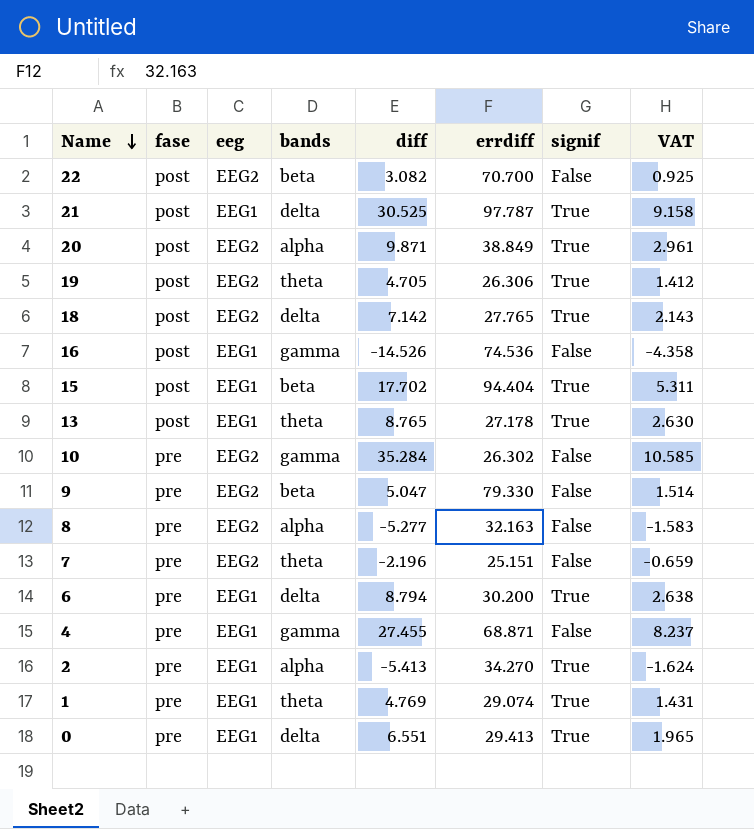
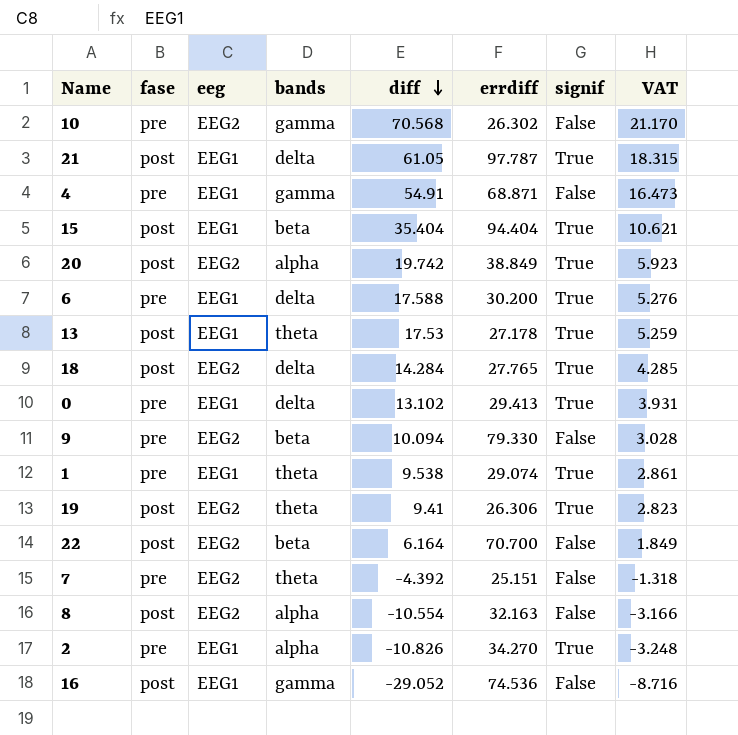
row order: Name descending -> diff descending
10 | diff: 35.284 -> 70.568
10 | VAT: 10.585 -> 21.170
21 | diff: 30.525 -> 61.05
21 | VAT: 9.158 -> 18.315
4 | diff: 27.455 -> 54.91
4 | VAT: 8.237 -> 16.473
15 | diff: 17.702 -> 35.404
15 | VAT: 5.311 -> 10.621
20 | diff: 9.871 -> 19.742
20 | VAT: 2.961 -> 5.923
6 | diff: 8.794 -> 17.588
6 | VAT: 2.638 -> 5.276
13 | diff: 8.765 -> 17.53
13 | VAT: 2.630 -> 5.259
18 | diff: 7.142 -> 14.284
18 | VAT: 2.143 -> 4.285
0 | diff: 6.551 -> 13.102
0 | VAT: 1.965 -> 3.931
9 | diff: 5.047 -> 10.094
9 | VAT: 1.514 -> 3.028
1 | diff: 4.769 -> 9.538
1 | VAT: 1.431 -> 2.861
19 | diff: 4.705 -> 9.41
19 | VAT: 1.412 -> 2.823
22 | diff: 3.082 -> 6.164
22 | VAT: 0.925 -> 1.849
7 | diff: -2.196 -> -4.392
7 | VAT: -0.659 -> -1.318
8 | fase: pre -> post
8 | diff: -5.277 -> -10.554
8 | VAT: -1.583 -> -3.166
2 | diff: -5.413 -> -10.826
2 | VAT: -1.624 -> -3.248
16 | diff: -14.526 -> -29.052
16 | VAT: -4.358 -> -8.716

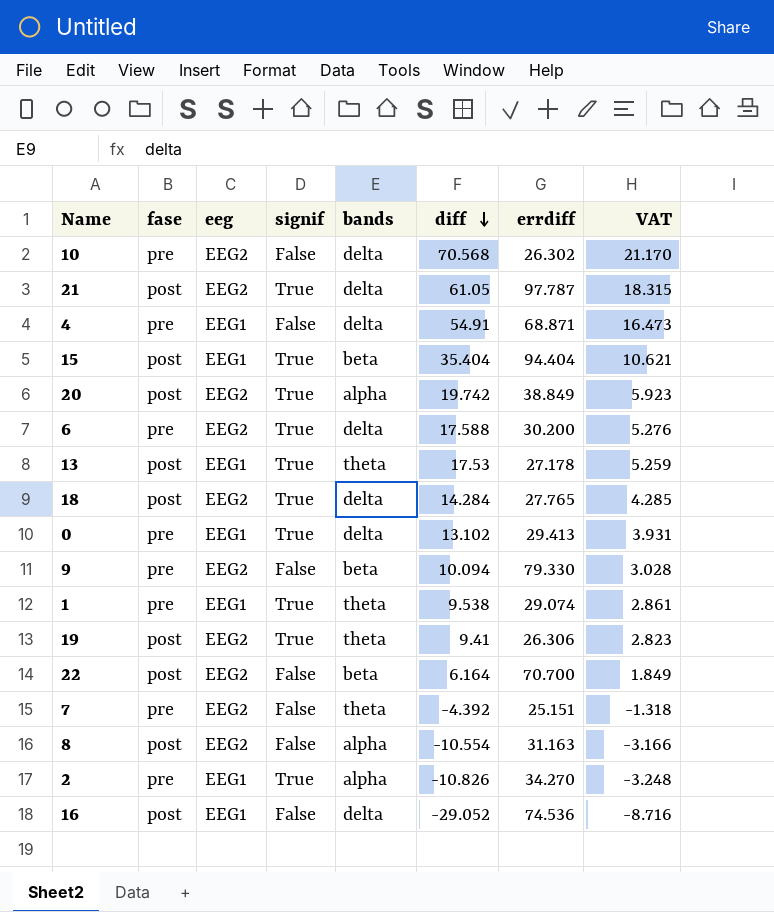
column signif | position: 7 -> 4
10 | bands: gamma -> delta
21 | eeg: EEG1 -> EEG2
4 | bands: gamma -> delta
6 | eeg: EEG1 -> EEG2
8 | errdiff: 32.163 -> 31.163
16 | bands: gamma -> delta

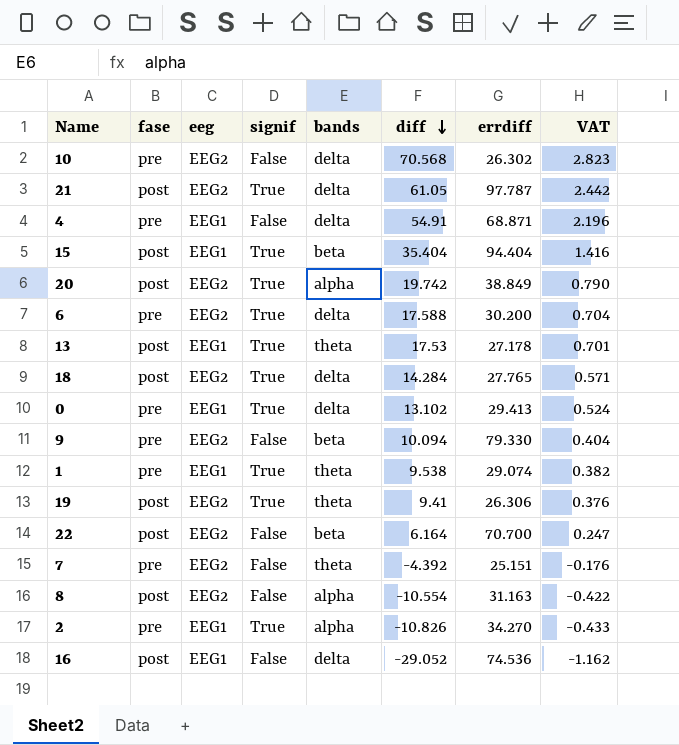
column VAT | formula: [diff] * 0.3 -> [diff] * 0.04

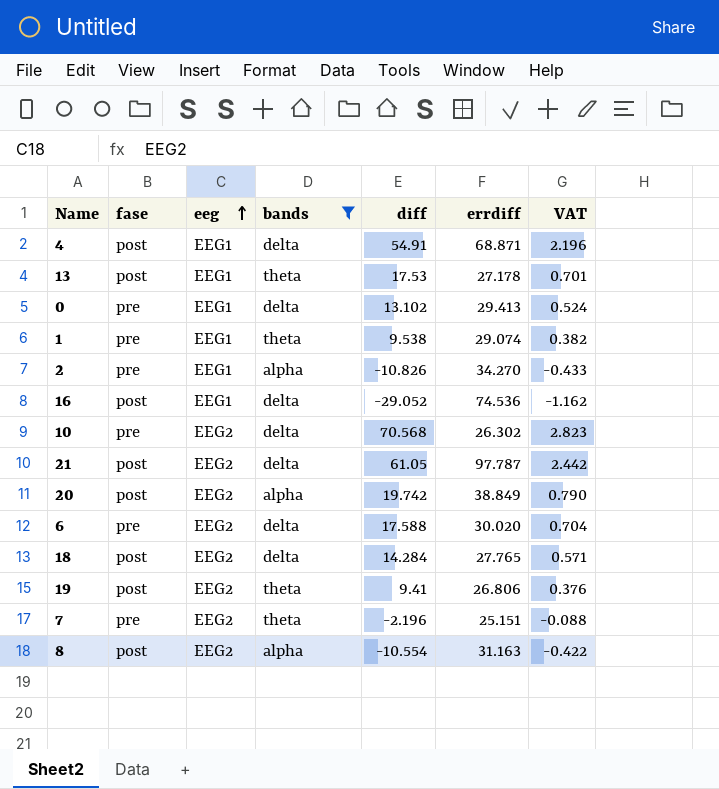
filter: none -> bands != beta
row order: diff descending -> eeg ascending
column signif | position: 4 -> none
4 | fase: pre -> post
6 | errdiff: 30.200 -> 30.020
19 | errdiff: 26.306 -> 26.806
7 | diff: -4.392 -> -2.196
7 | VAT: -0.176 -> -0.088

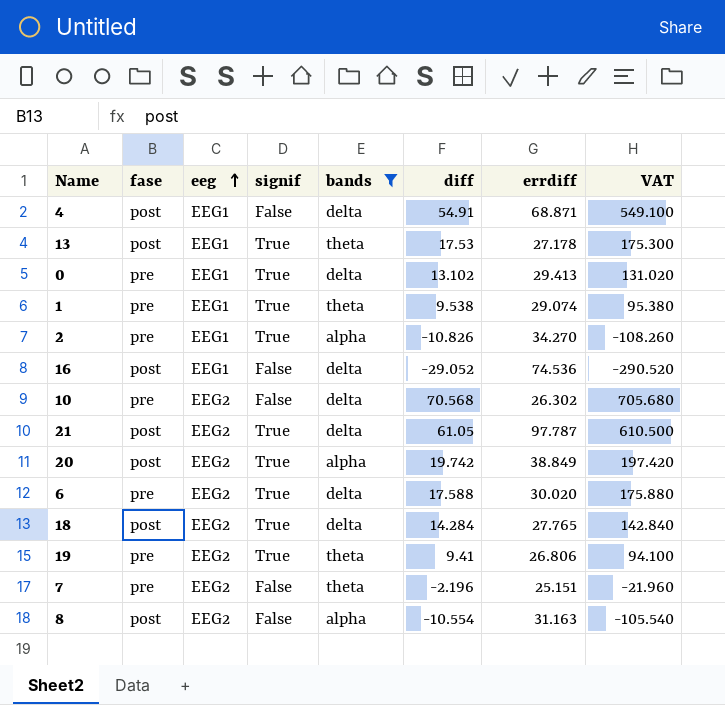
column signif | position: none -> 4
column VAT | formula: [diff] * 0.04 -> [diff] * 10
19 | fase: post -> pre

